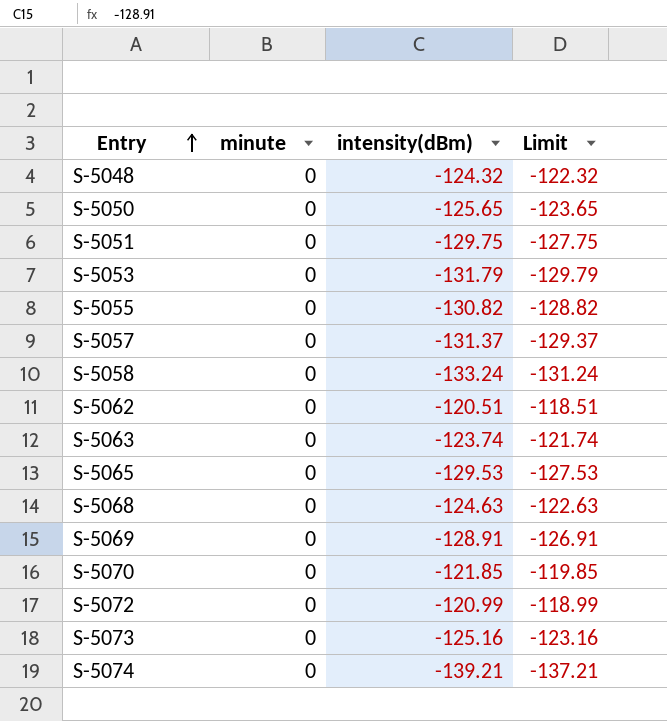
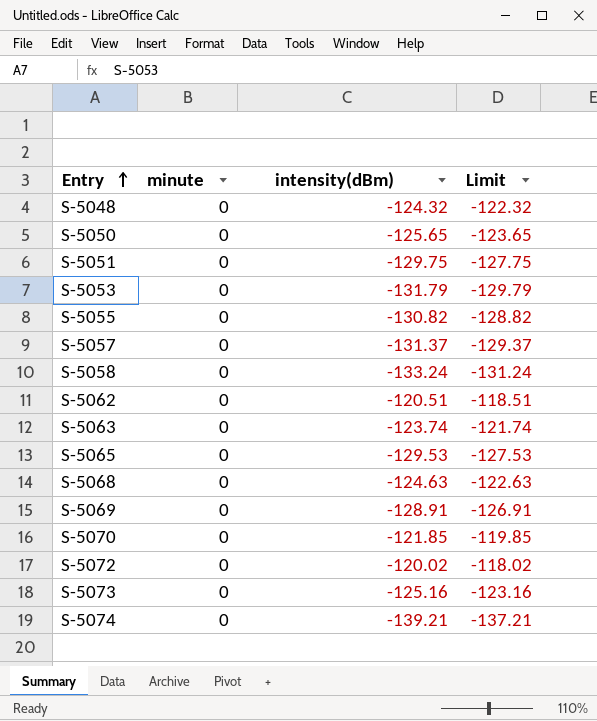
S-5072 | intensity(dBm): -120.99 -> -120.02
S-5072 | Limit: -118.99 -> -118.02

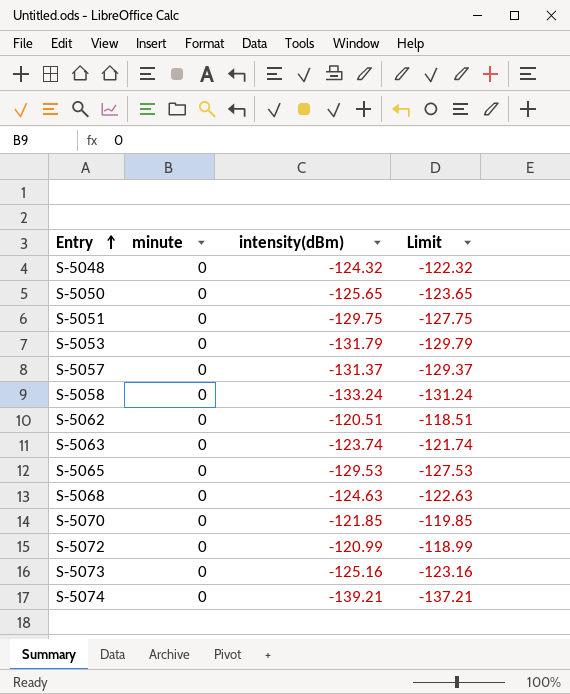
row S-5055: 0 | -130.82 | -128.82 -> none
row S-5069: 0 | -128.91 | -126.91 -> none
S-5072 | intensity(dBm): -120.02 -> -120.99
S-5072 | Limit: -118.02 -> -118.99

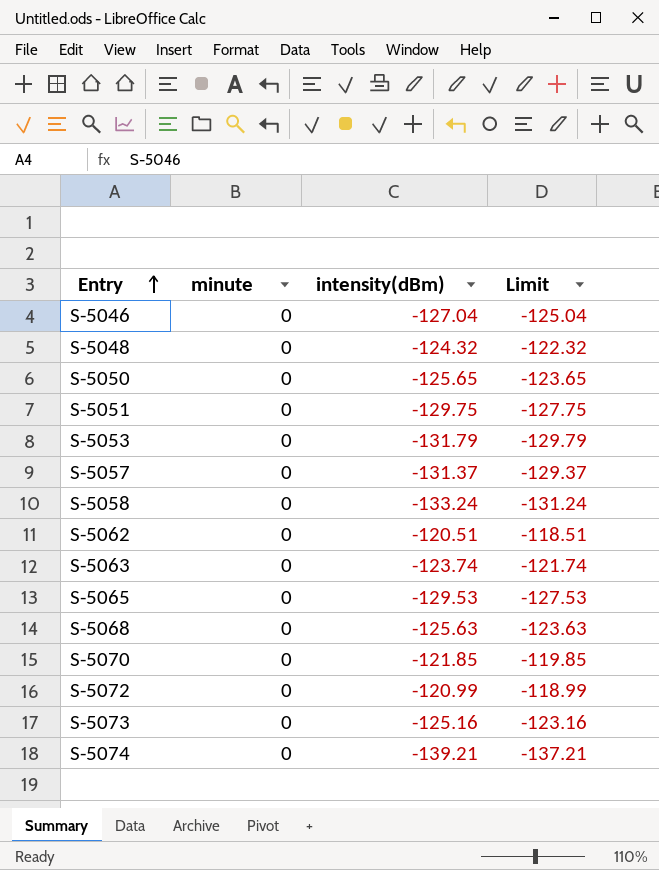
row S-5046: none -> 0 | -127.04 | -125.04
S-5068 | intensity(dBm): -124.63 -> -125.63
S-5068 | Limit: -122.63 -> -123.63

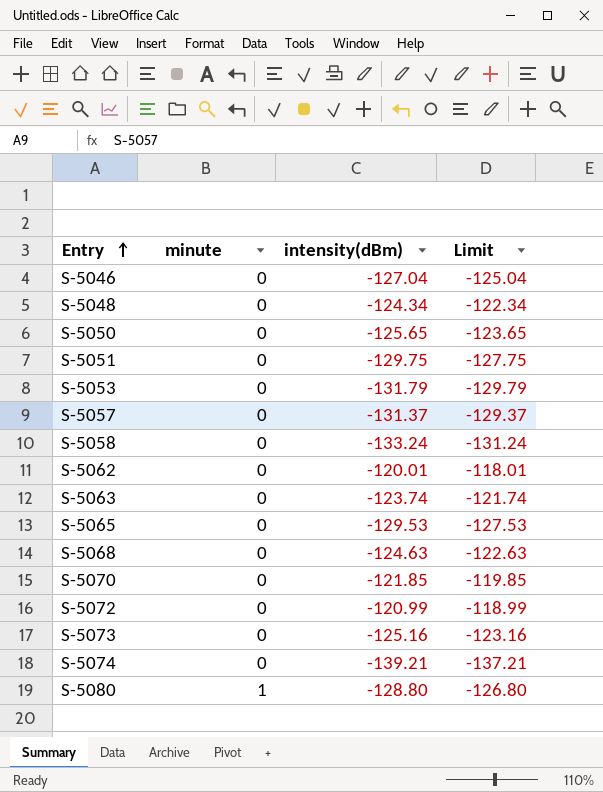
S-5048 | intensity(dBm): -124.32 -> -124.34
S-5048 | Limit: -122.32 -> -122.34
S-5062 | intensity(dBm): -120.51 -> -120.01
S-5062 | Limit: -118.51 -> -118.01
S-5068 | intensity(dBm): -125.63 -> -124.63
S-5068 | Limit: -123.63 -> -122.63
row S-5080: none -> 1 | -128.80 | -126.80

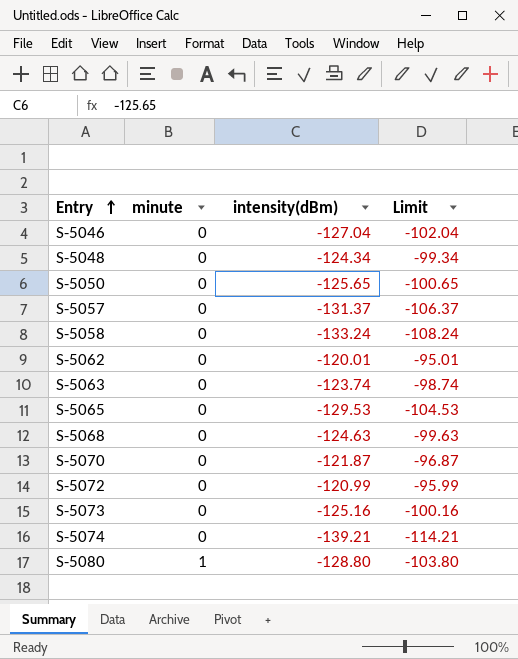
column Limit | formula: [intensity(dBm)] + 2 -> [intensity(dBm)] + 25
row S-5051: 0 | -129.75 | -127.75 -> none
row S-5053: 0 | -131.79 | -129.79 -> none
S-5070 | intensity(dBm): -121.85 -> -121.87

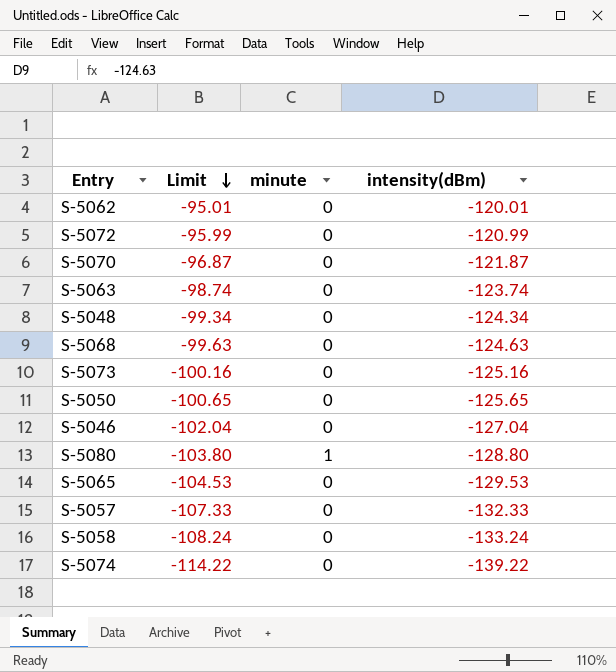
row order: Entry ascending -> Limit descending
column Limit | position: 4 -> 2
S-5057 | Limit: -106.37 -> -107.33
S-5057 | intensity(dBm): -131.37 -> -132.33
S-5074 | Limit: -114.21 -> -114.22
S-5074 | intensity(dBm): -139.21 -> -139.22

